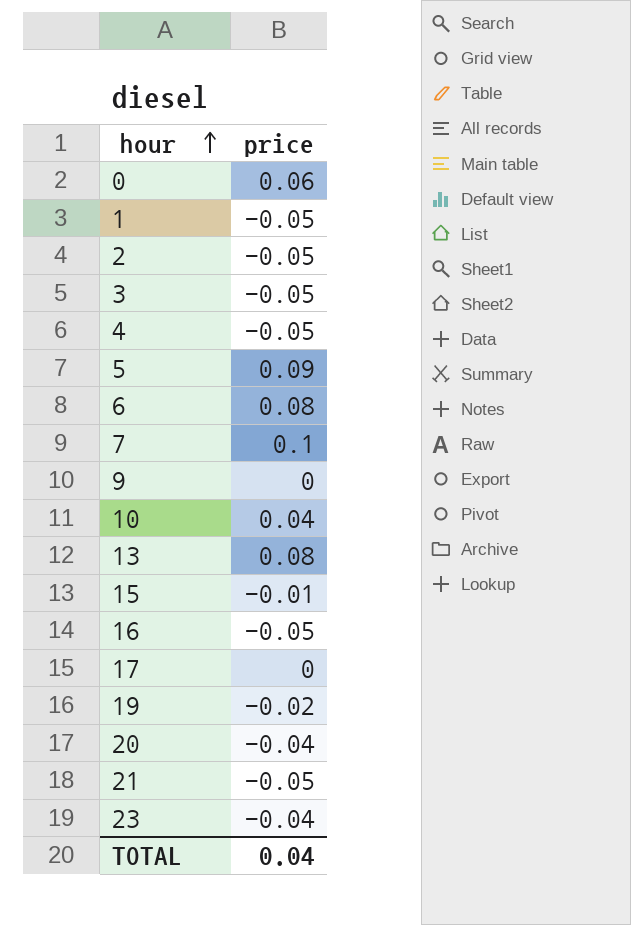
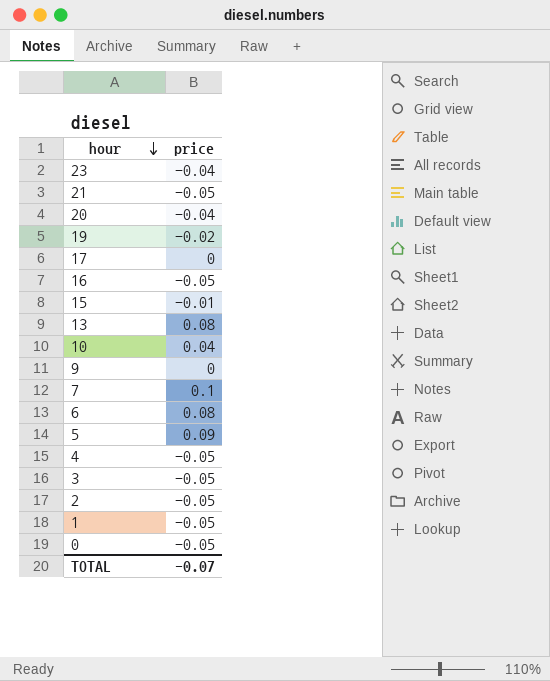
row order: hour ascending -> hour descending
0 | price: 0.06 -> -0.05
TOTAL | price: 0.04 -> -0.07

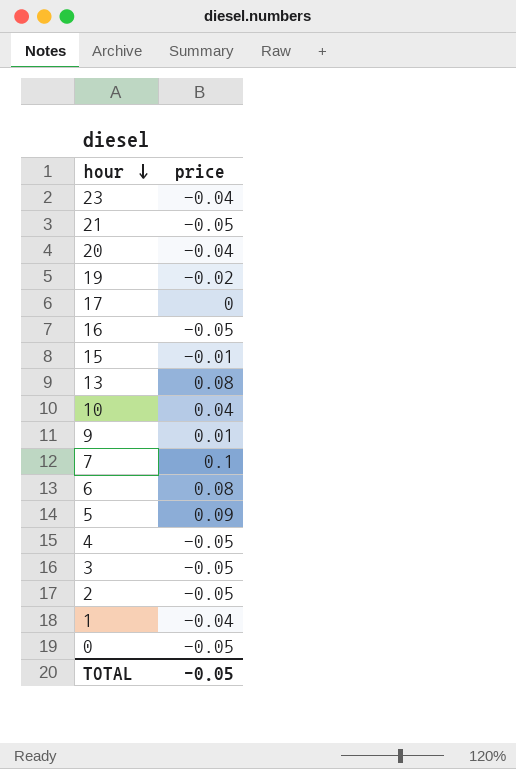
9 | price: 0 -> 0.01
1 | price: -0.05 -> -0.04
TOTAL | price: -0.07 -> -0.05

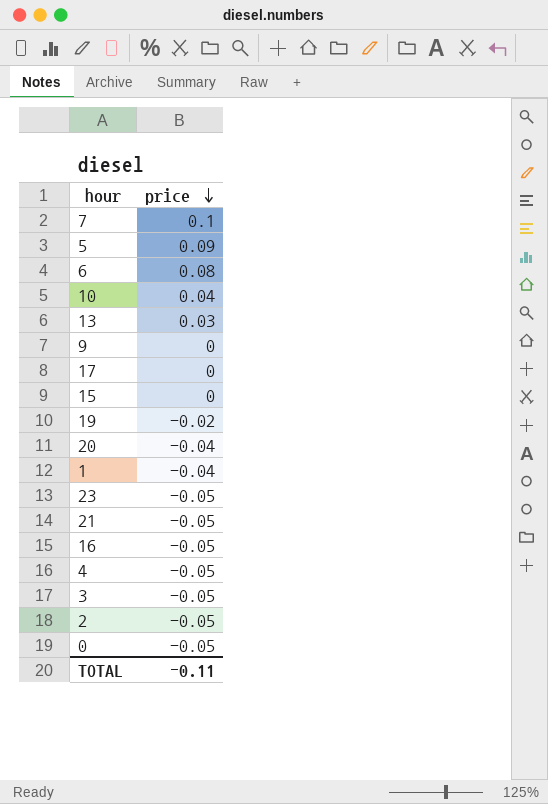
row order: hour descending -> price descending
13 | price: 0.08 -> 0.03
9 | price: 0.01 -> 0
15 | price: -0.01 -> 0
23 | price: -0.04 -> -0.05
TOTAL | price: -0.05 -> -0.11

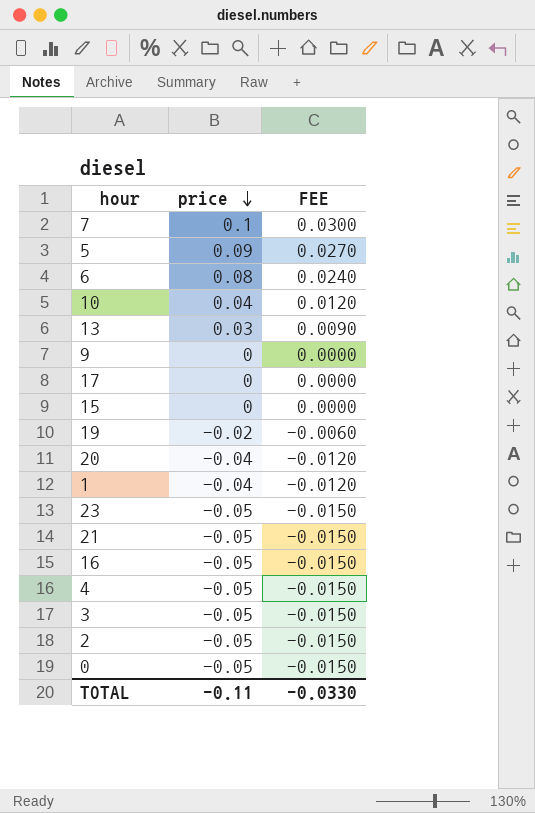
column FEE | formula: none -> [price] * 0.3

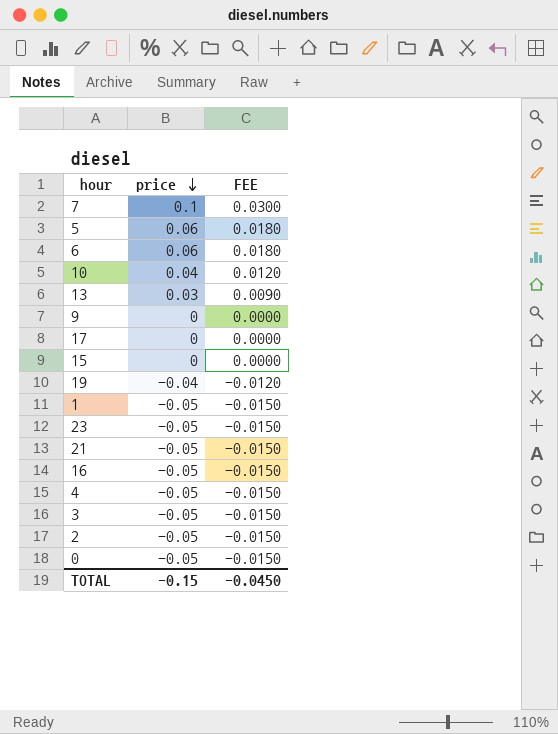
row 20: -0.04 | -0.0120 -> none
5 | price: 0.09 -> 0.06
5 | FEE: 0.0270 -> 0.0180
6 | price: 0.08 -> 0.06
6 | FEE: 0.0240 -> 0.0180
19 | price: -0.02 -> -0.04
19 | FEE: -0.0060 -> -0.0120
1 | price: -0.04 -> -0.05
1 | FEE: -0.0120 -> -0.0150
TOTAL | price: -0.11 -> -0.15
TOTAL | FEE: -0.0330 -> -0.0450

